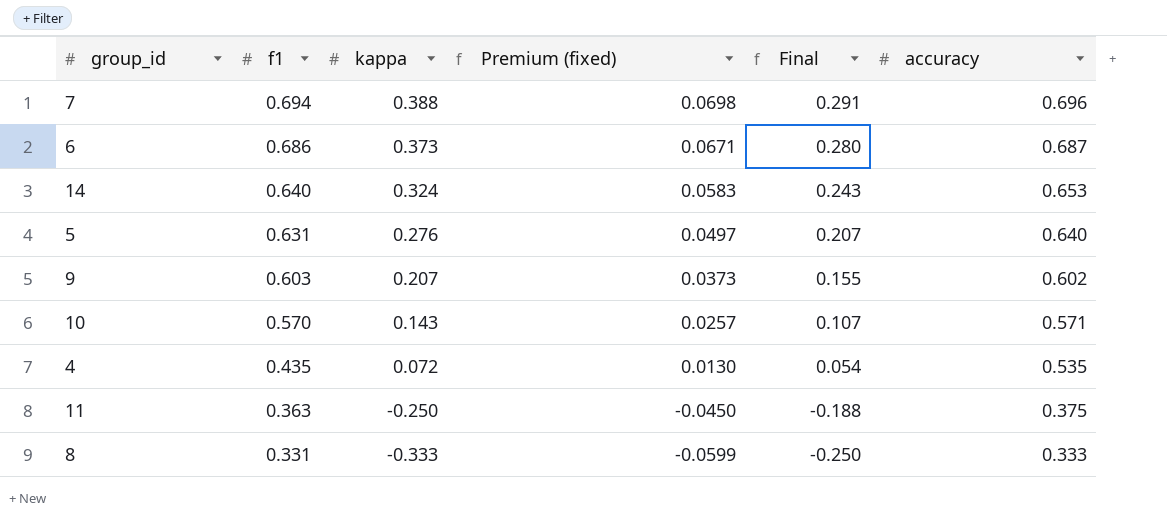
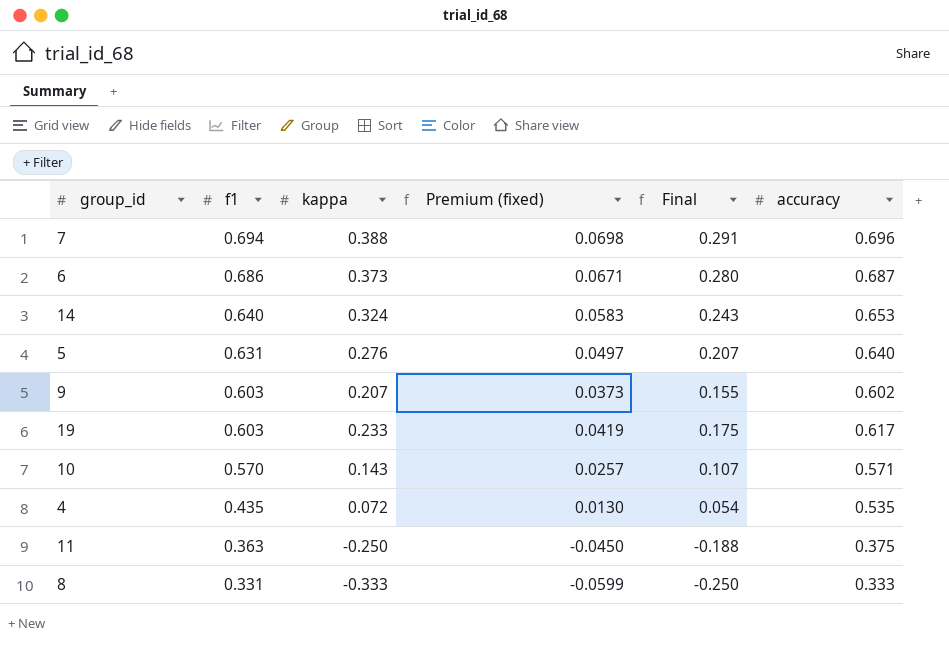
row 19: none -> 0.603 | 0.233 | 0.0419 | 0.175 | 0.617

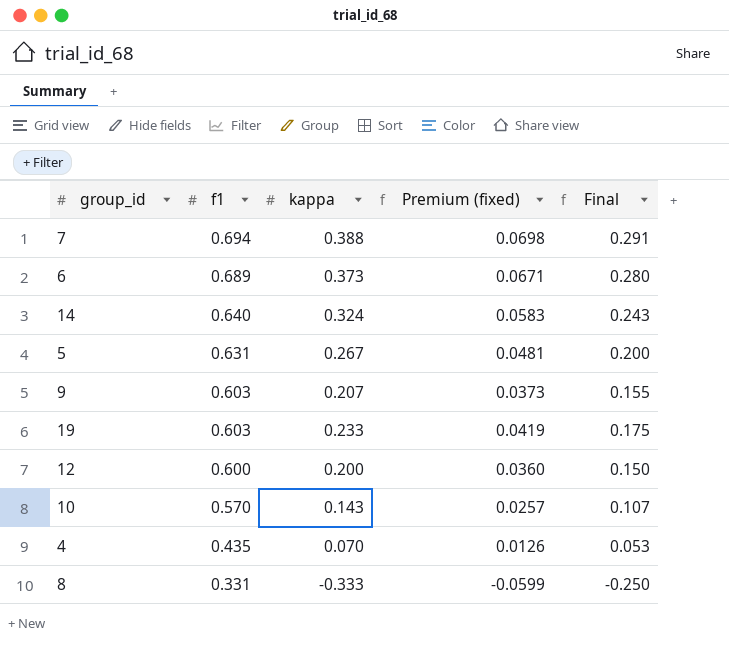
column accuracy | position: 6 -> none
row 11: 0.363 | -0.250 | -0.0450 | -0.188 | 0.375 -> none
6 | f1: 0.686 -> 0.689
5 | kappa: 0.276 -> 0.267
5 | Premium (fixed): 0.0497 -> 0.0481
5 | Final: 0.207 -> 0.200
row 12: none -> 0.600 | 0.200 | 0.0360 | 0.150
4 | kappa: 0.072 -> 0.070
4 | Premium (fixed): 0.0130 -> 0.0126
4 | Final: 0.054 -> 0.053

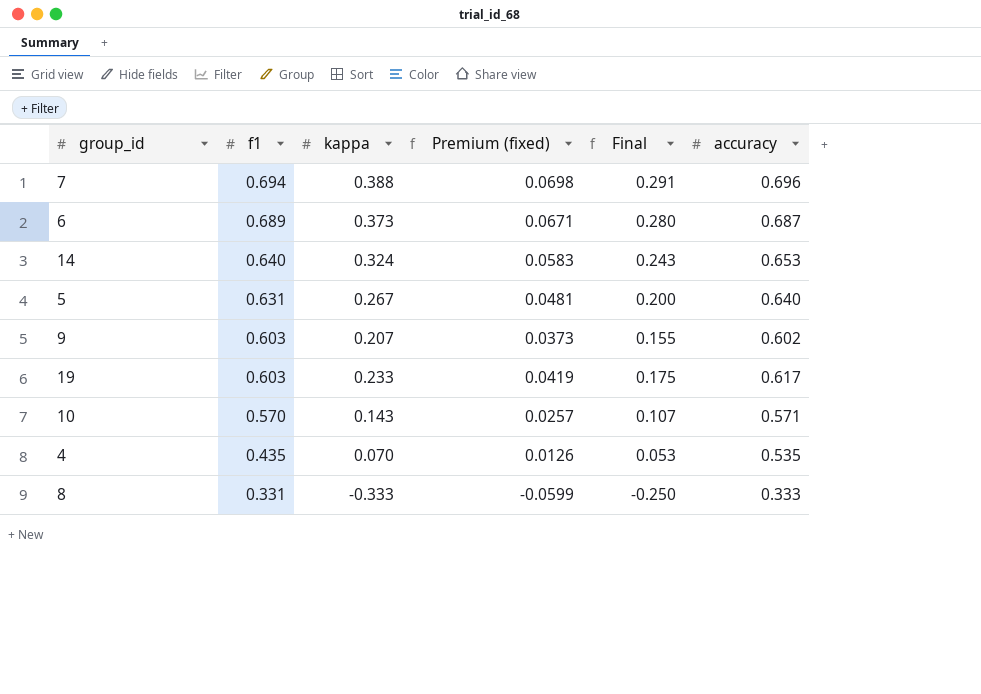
column accuracy | position: none -> 6
row 12: 0.600 | 0.200 | 0.0360 | 0.150 -> none

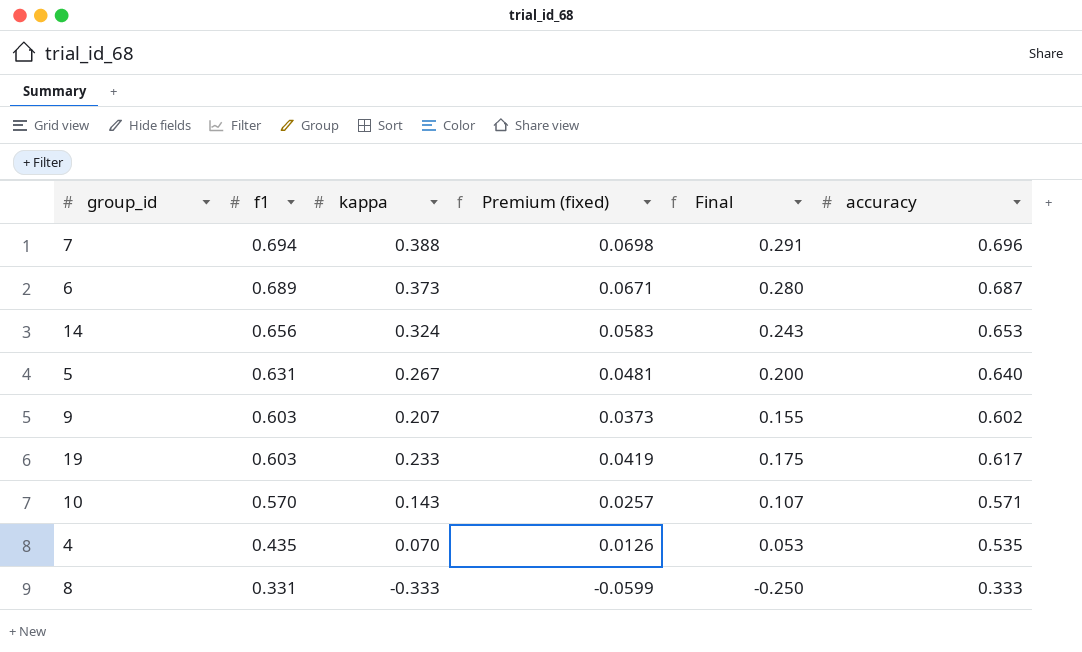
14 | f1: 0.640 -> 0.656

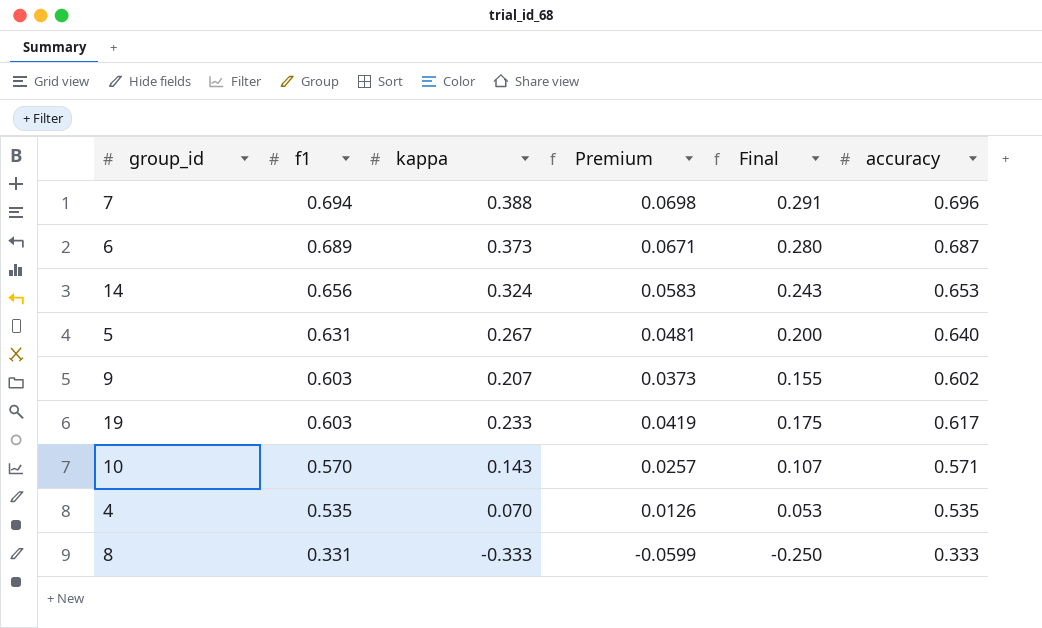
column name: Premium (fixed) -> Premium
4 | f1: 0.435 -> 0.535

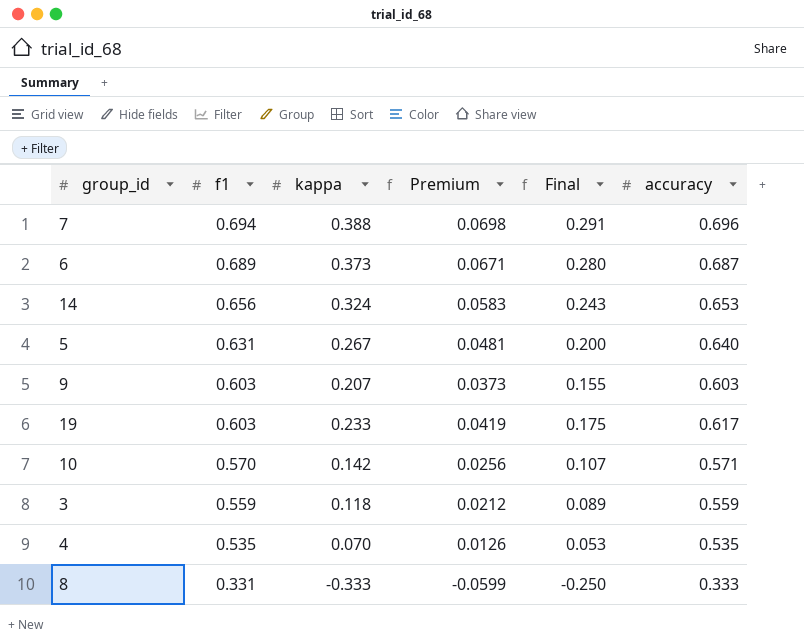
9 | accuracy: 0.602 -> 0.603
10 | kappa: 0.143 -> 0.142
10 | Premium: 0.0257 -> 0.0256
row 3: none -> 0.559 | 0.118 | 0.0212 | 0.089 | 0.559

